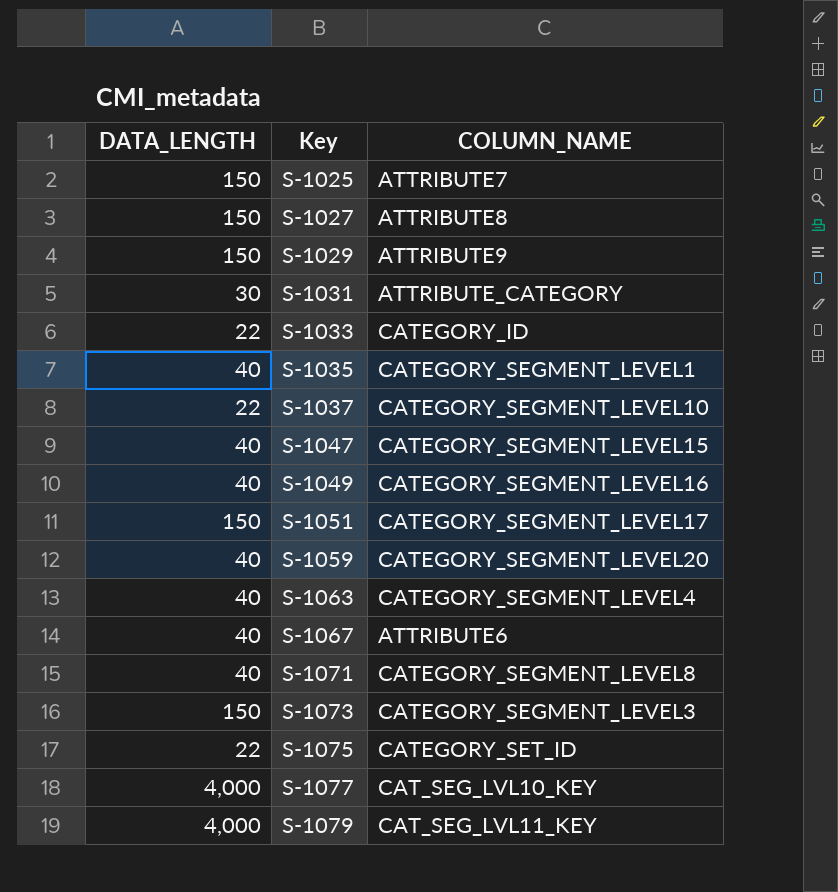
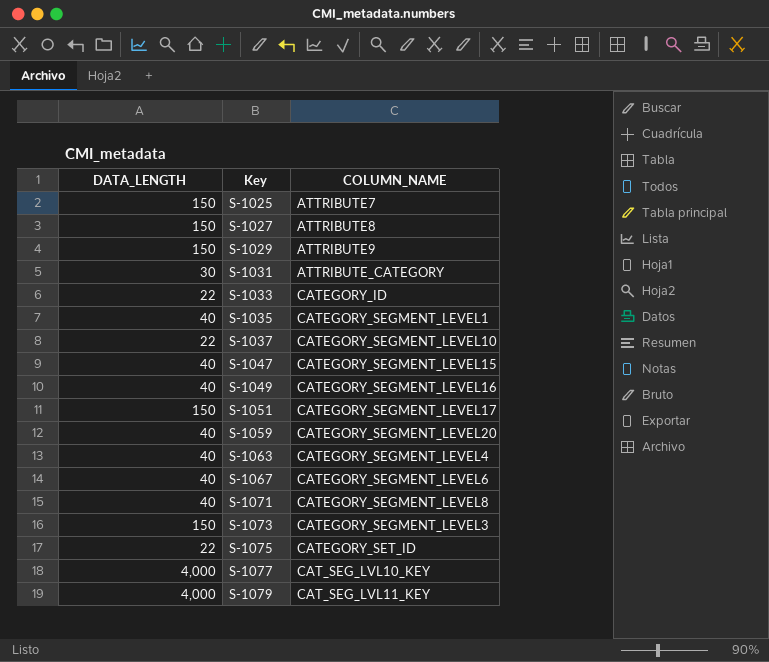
S-1067 | COLUMN_NAME: ATTRIBUTE6 -> CATEGORY_SEGMENT_LEVEL6

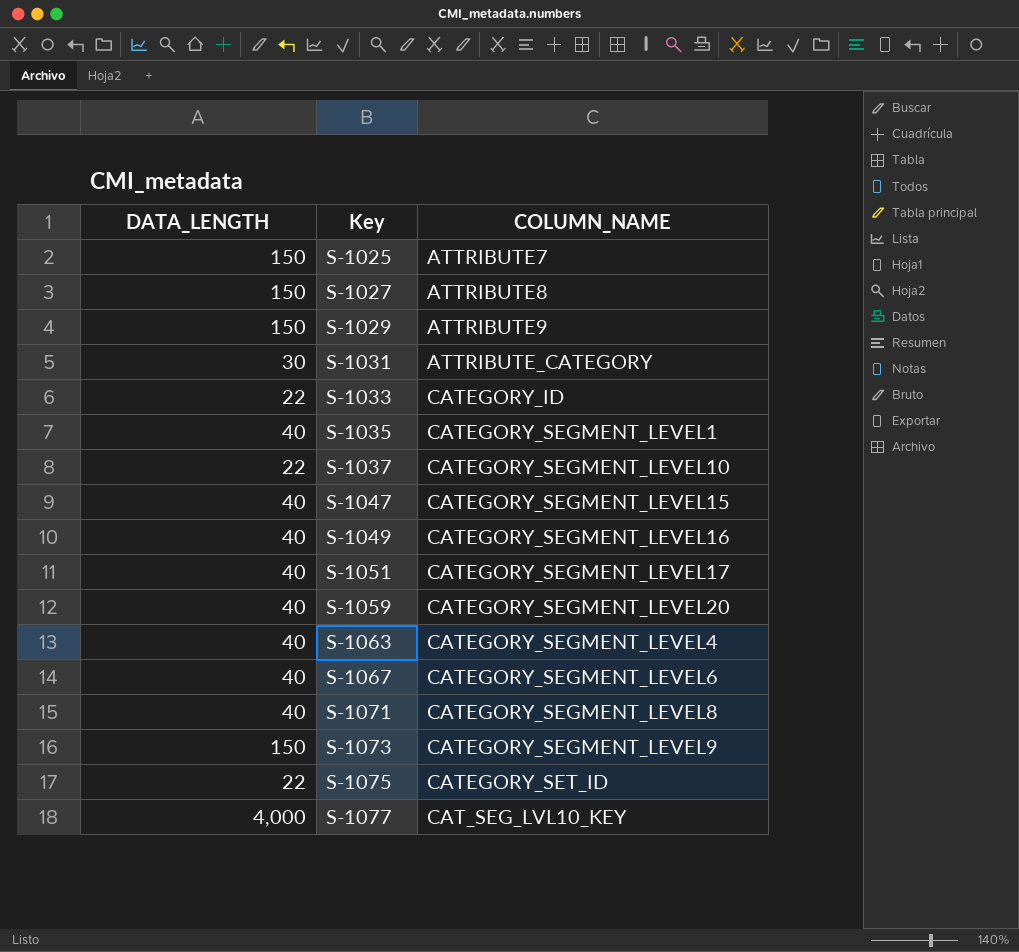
row S-1079: 4,000 | CAT_SEG_LVL11_KEY -> none
S-1051 | DATA_LENGTH: 150 -> 40
S-1073 | COLUMN_NAME: CATEGORY_SEGMENT_LEVEL3 -> CATEGORY_SEGMENT_LEVEL9

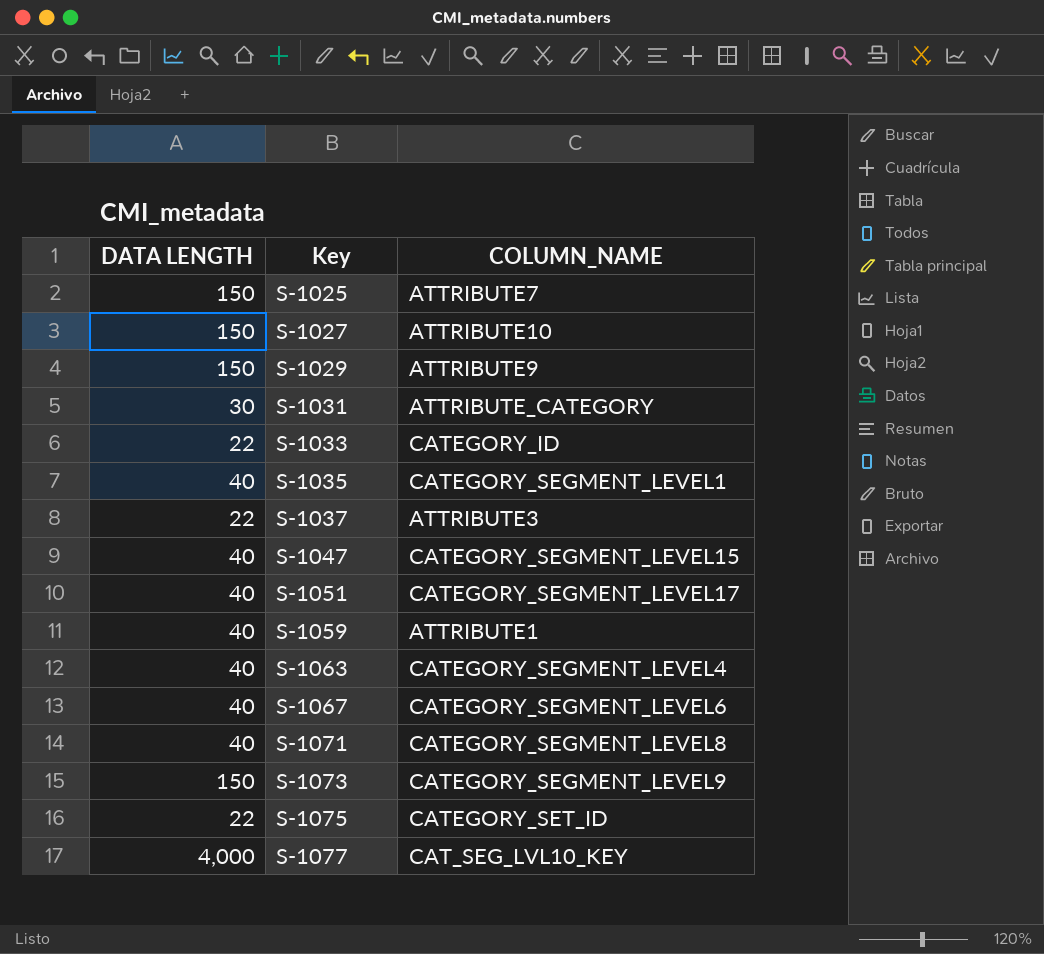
column name: DATA_LENGTH -> DATA LENGTH
row S-1049: 40 | CATEGORY_SEGMENT_LEVEL16 -> none
S-1027 | COLUMN_NAME: ATTRIBUTE8 -> ATTRIBUTE10
S-1037 | COLUMN_NAME: CATEGORY_SEGMENT_LEVEL10 -> ATTRIBUTE3
S-1059 | COLUMN_NAME: CATEGORY_SEGMENT_LEVEL20 -> ATTRIBUTE1

